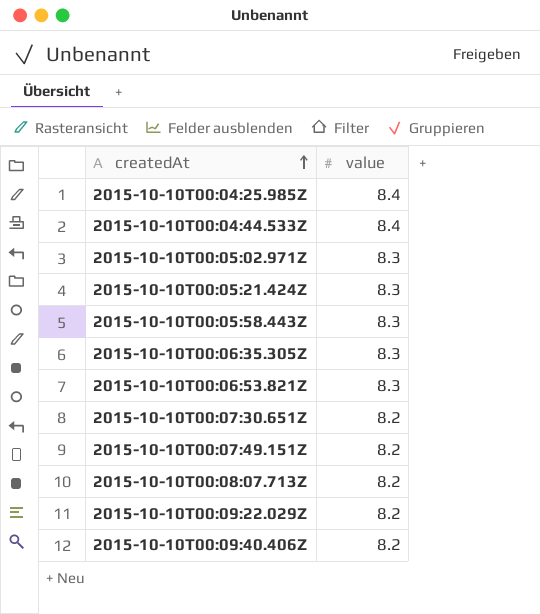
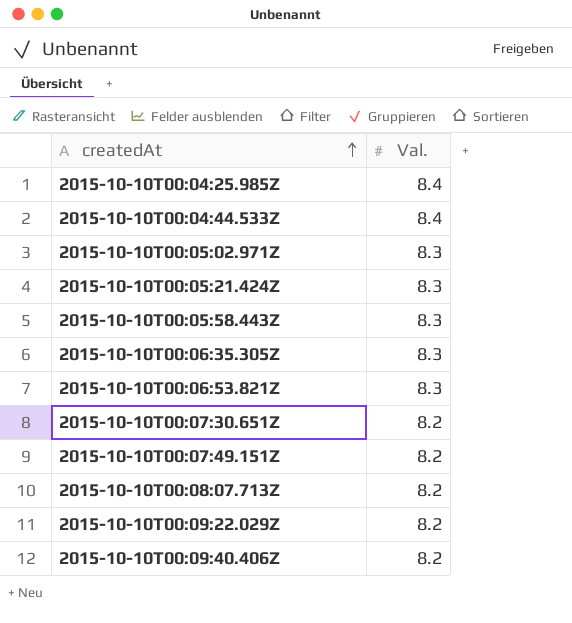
column name: value -> Val.

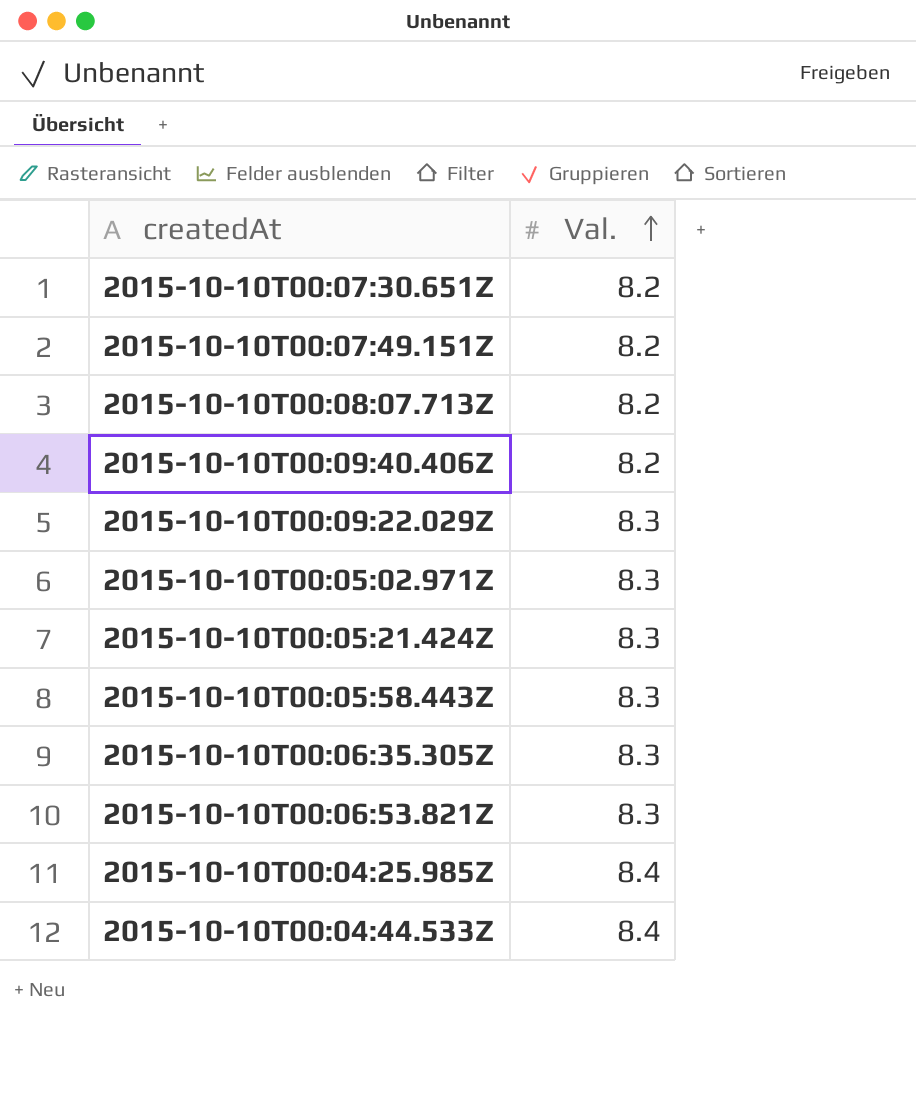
row order: createdAt ascending -> Val. ascending
2015-10-10T00:09:22.029Z | Val.: 8.2 -> 8.3

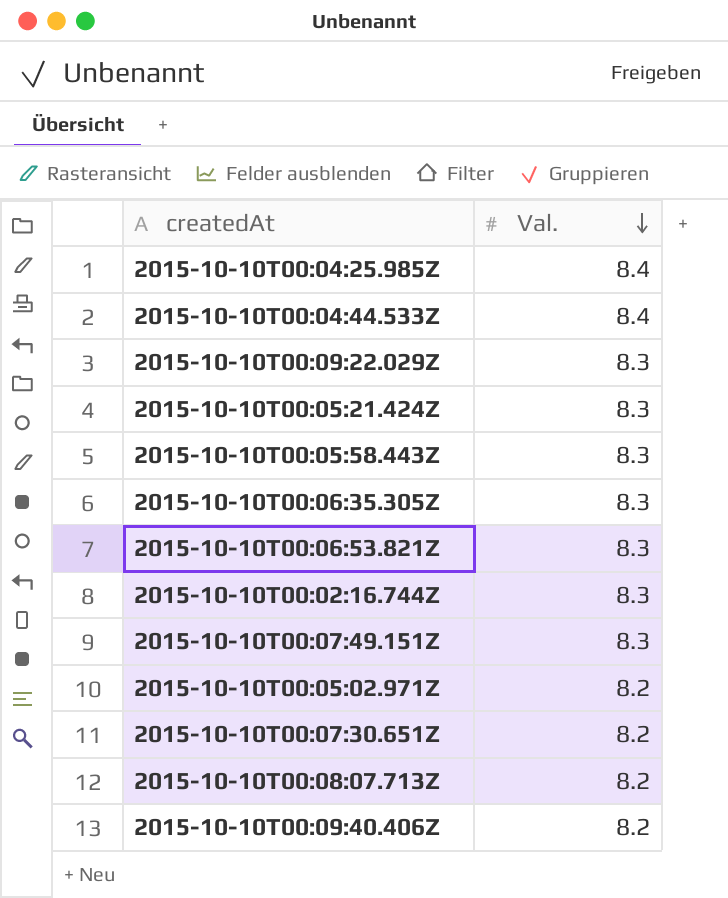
row order: Val. ascending -> Val. descending
row 2015-10-10T00:02:16.744Z: none -> 8.3
2015-10-10T00:07:49.151Z | Val.: 8.2 -> 8.3
2015-10-10T00:05:02.971Z | Val.: 8.3 -> 8.2

